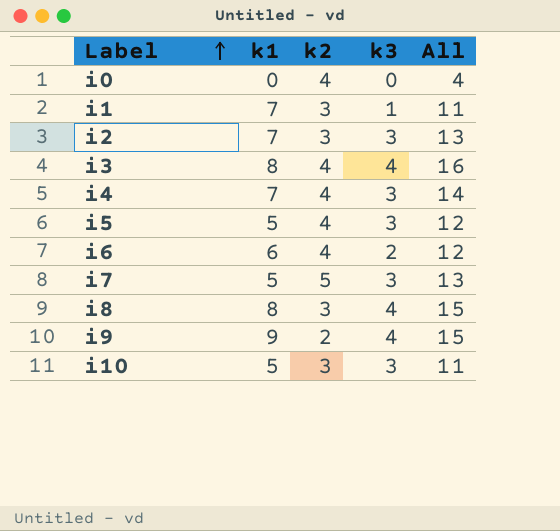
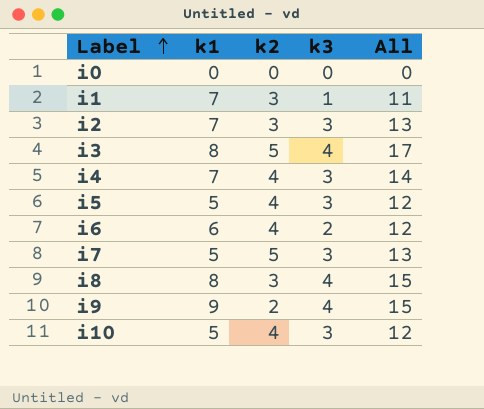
i0 | k2: 4 -> 0
i0 | All: 4 -> 0
i3 | k2: 4 -> 5
i3 | All: 16 -> 17
i10 | k2: 3 -> 4
i10 | All: 11 -> 12

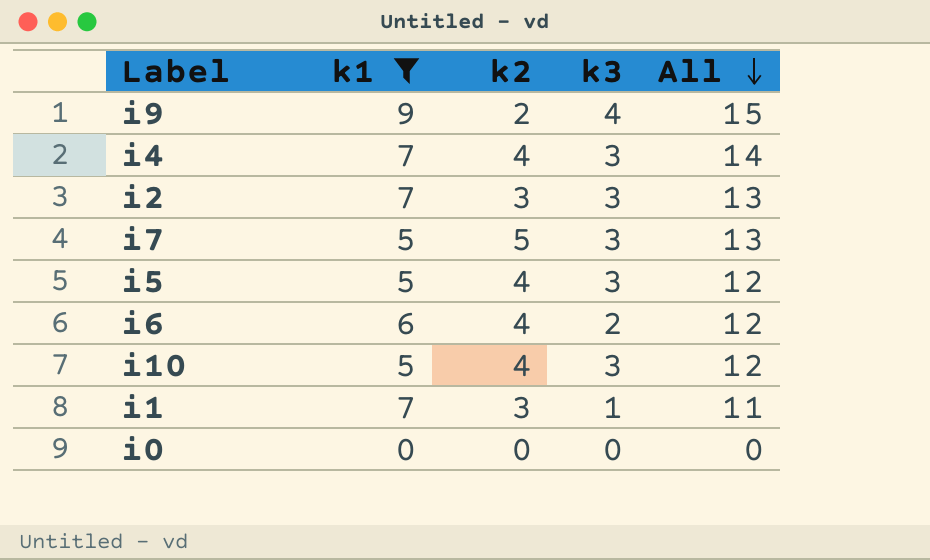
filter: none -> k1 != 8
row order: Label ascending -> All descending

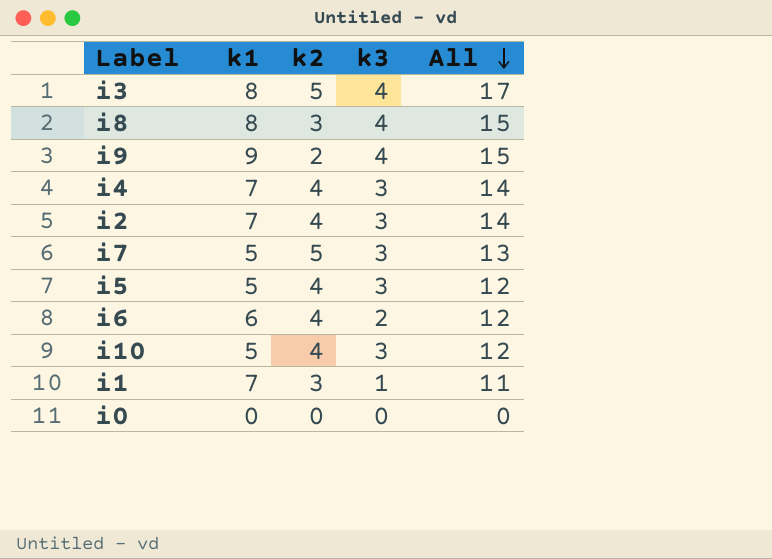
filter: k1 != 8 -> none
i2 | k2: 3 -> 4
i2 | All: 13 -> 14

